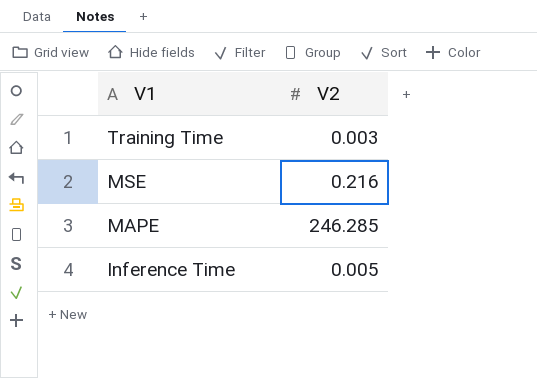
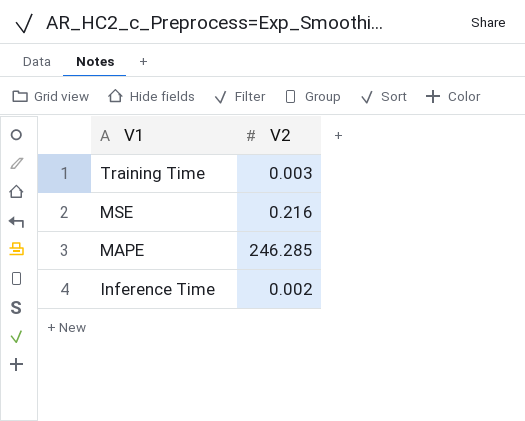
Inference Time | V2: 0.005 -> 0.002

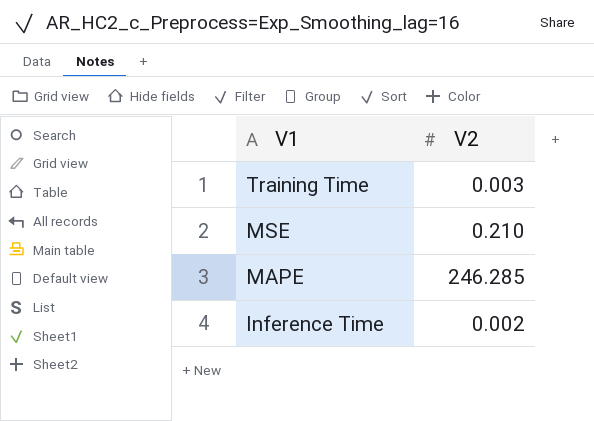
MSE | V2: 0.216 -> 0.210

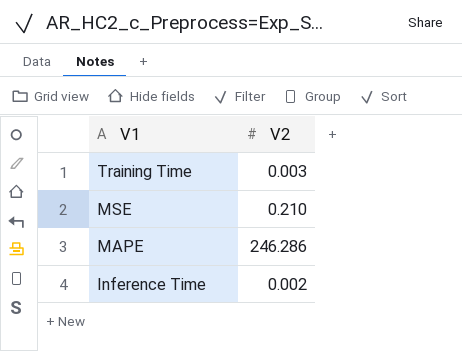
MAPE | V2: 246.285 -> 246.286

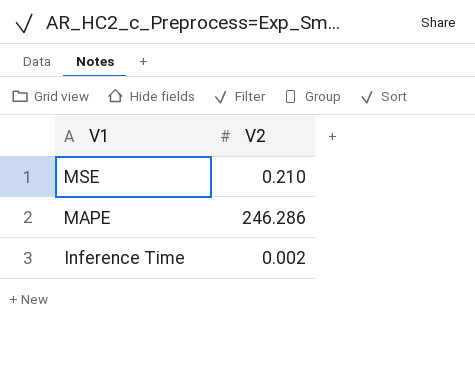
row Training Time: 0.003 -> none

